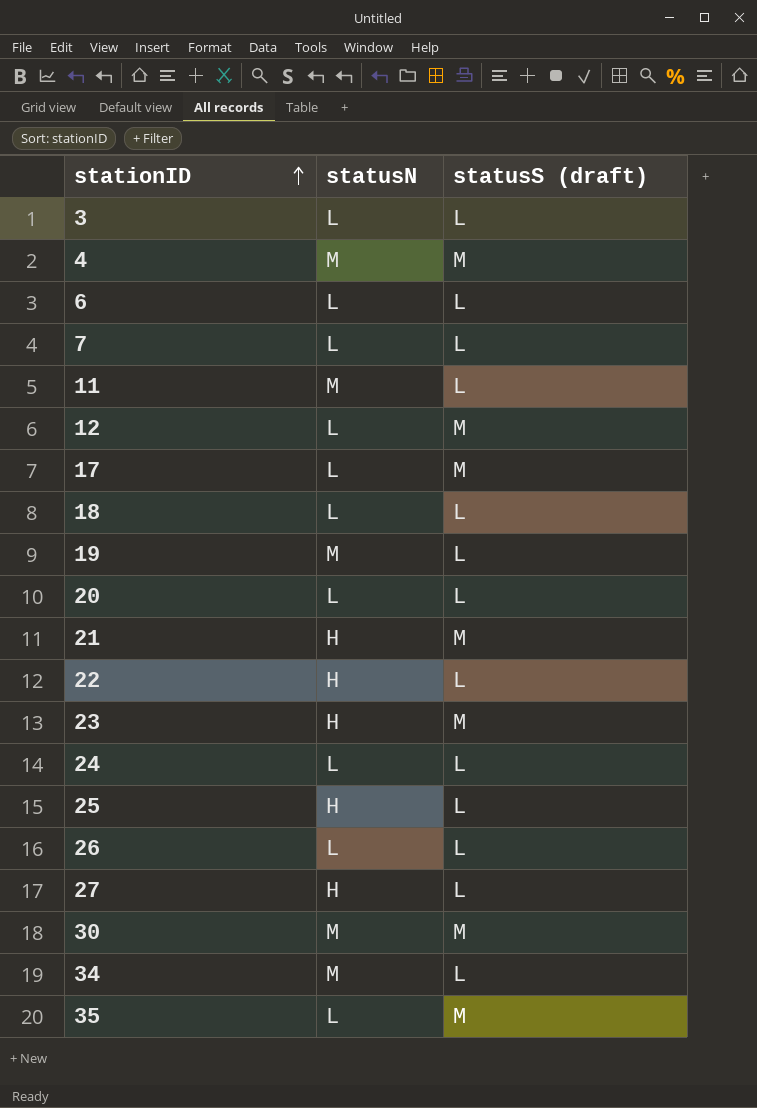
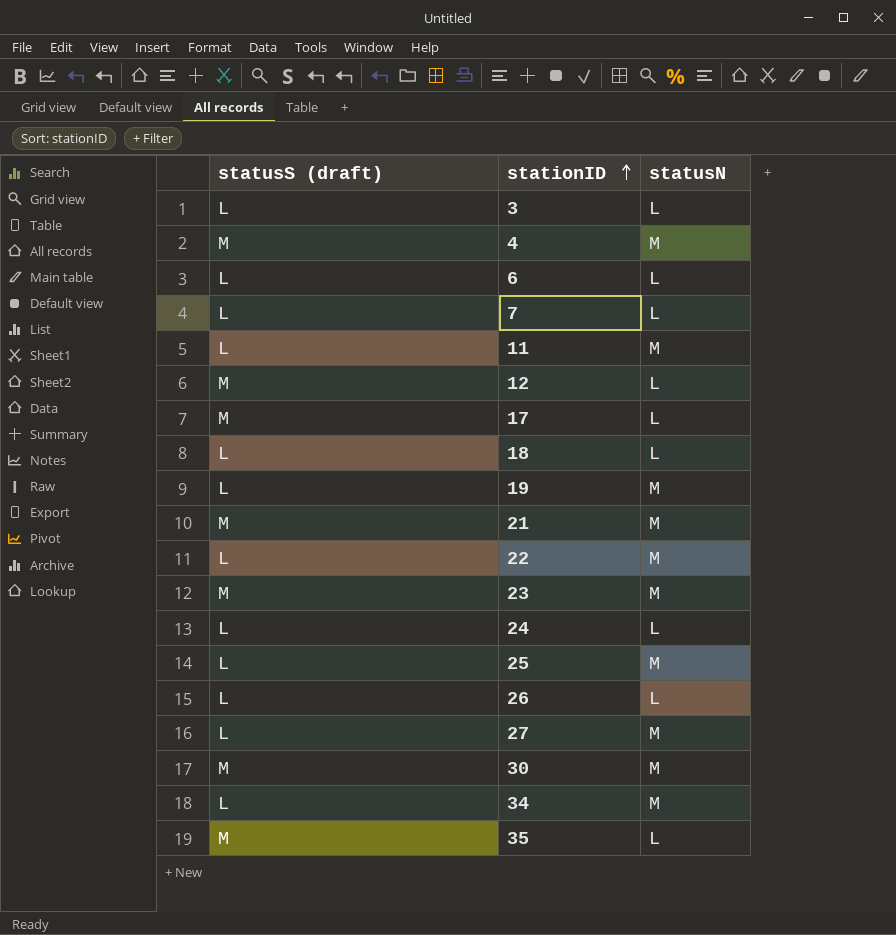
column statusS (draft) | position: 3 -> 1
row 20: L | L -> none
21 | statusN: H -> M
22 | statusN: H -> M
23 | statusN: H -> M
25 | statusN: H -> M
27 | statusN: H -> M

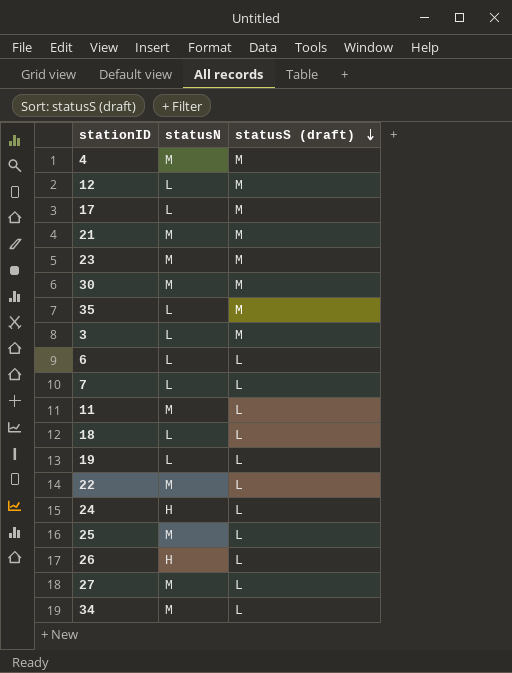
row order: stationID ascending -> statusS (draft) descending
column statusS (draft) | position: 1 -> 3
3 | statusS (draft): L -> M
19 | statusN: M -> L
24 | statusN: L -> H
26 | statusN: L -> H

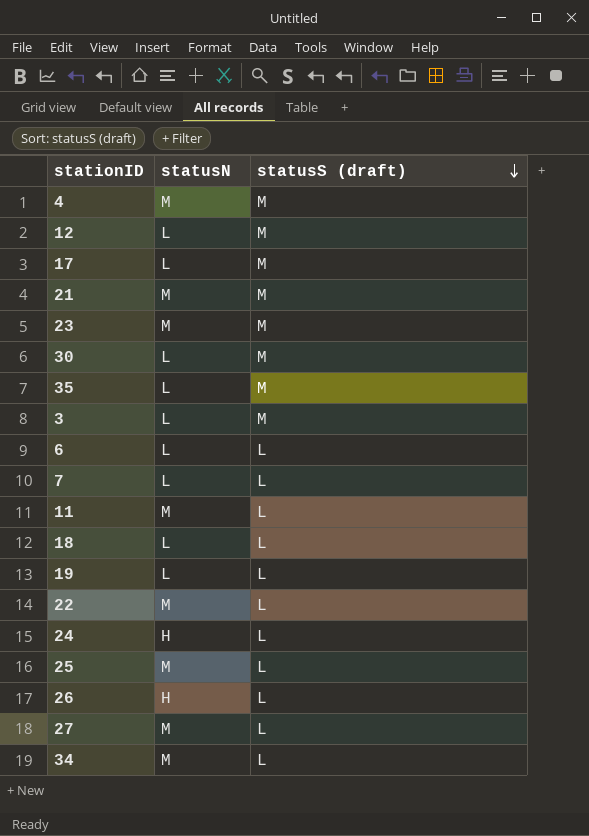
30 | statusN: M -> L

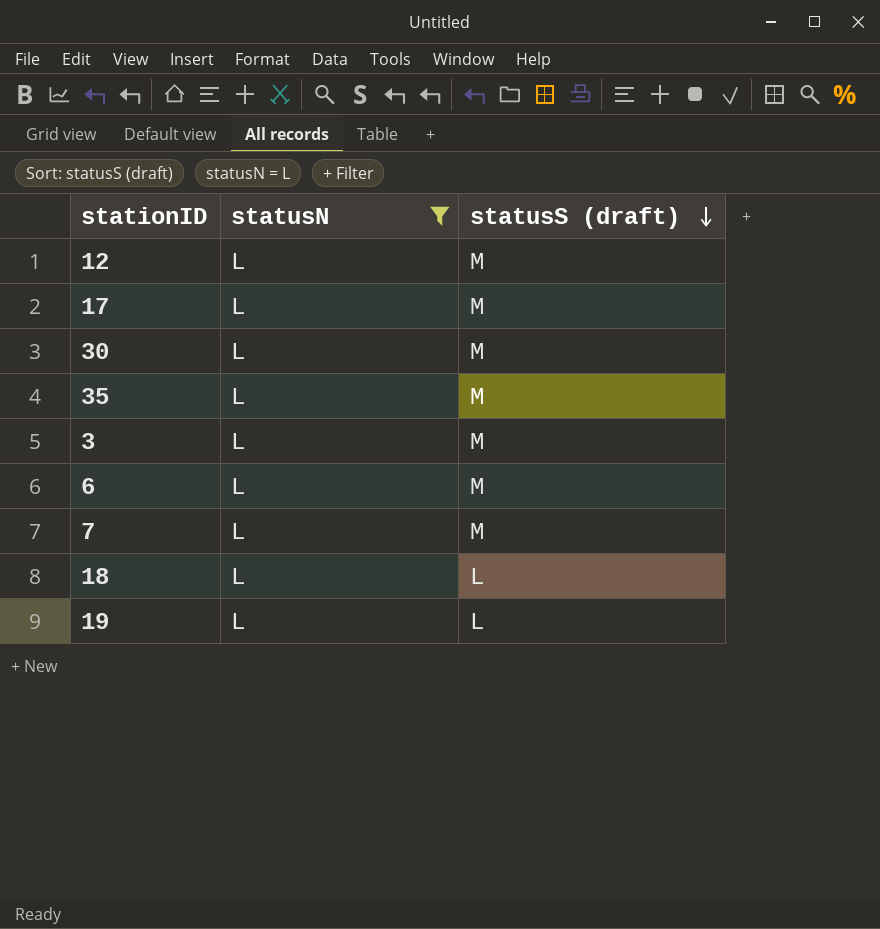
filter: none -> statusN = L
6 | statusS (draft): L -> M
7 | statusS (draft): L -> M

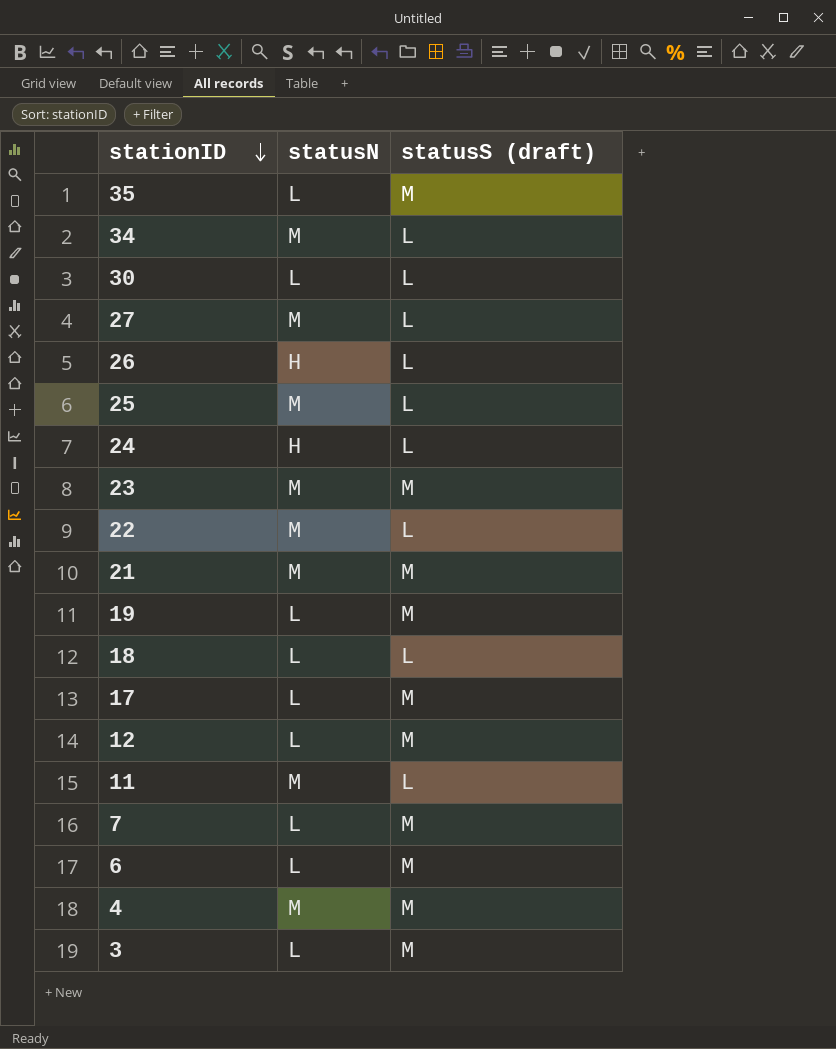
filter: statusN = L -> none
row order: statusS (draft) descending -> stationID descending
30 | statusS (draft): M -> L
19 | statusS (draft): L -> M

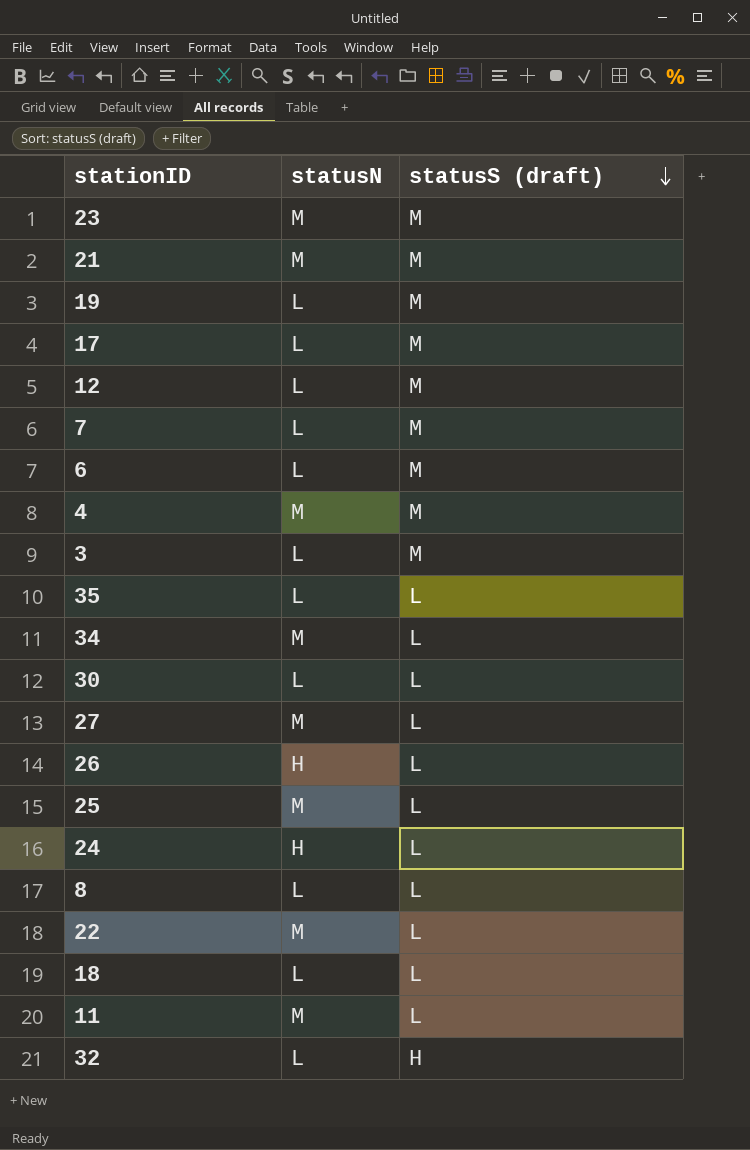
row order: stationID descending -> statusS (draft) descending
35 | statusS (draft): M -> L
row 8: none -> L | L
row 32: none -> L | H

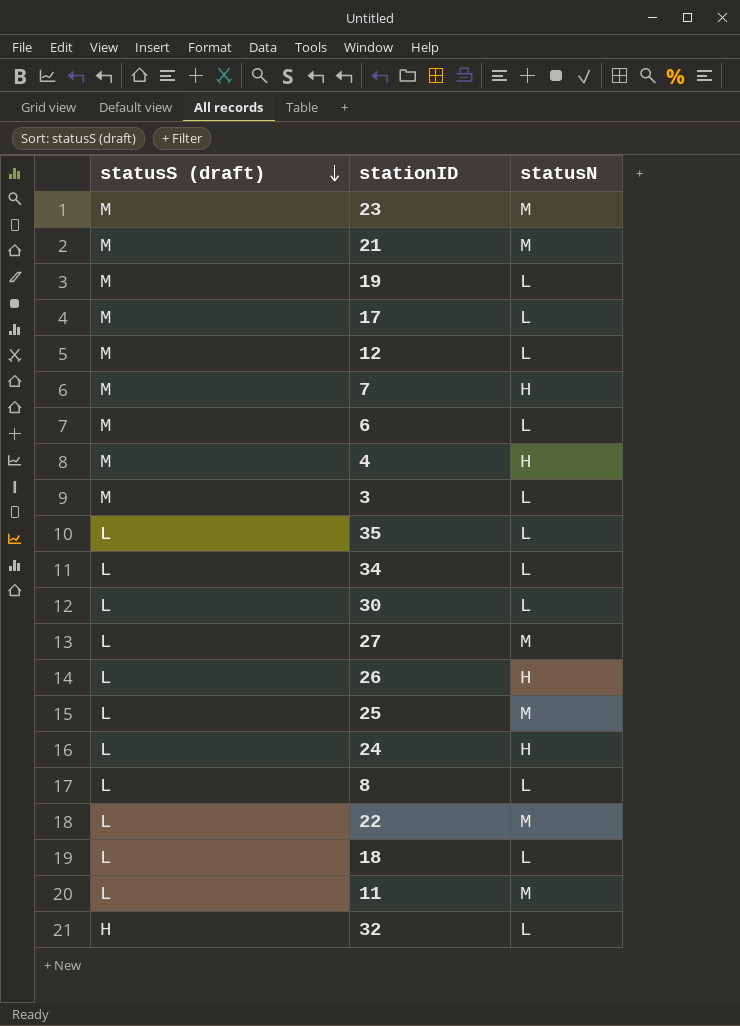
column statusS (draft) | position: 3 -> 1
7 | statusN: L -> H
4 | statusN: M -> H
34 | statusN: M -> L

